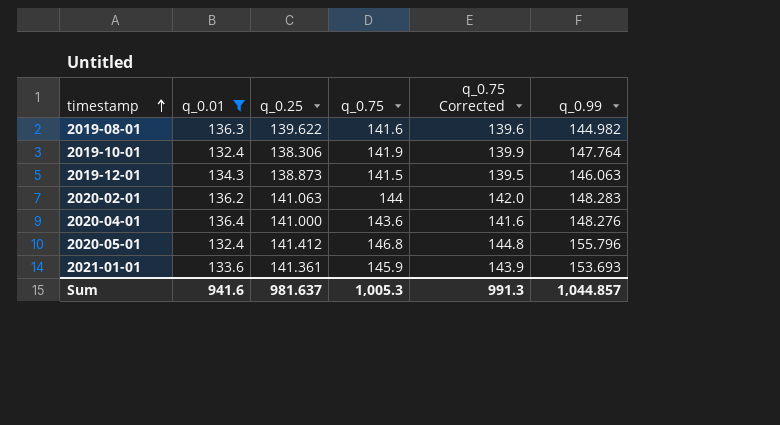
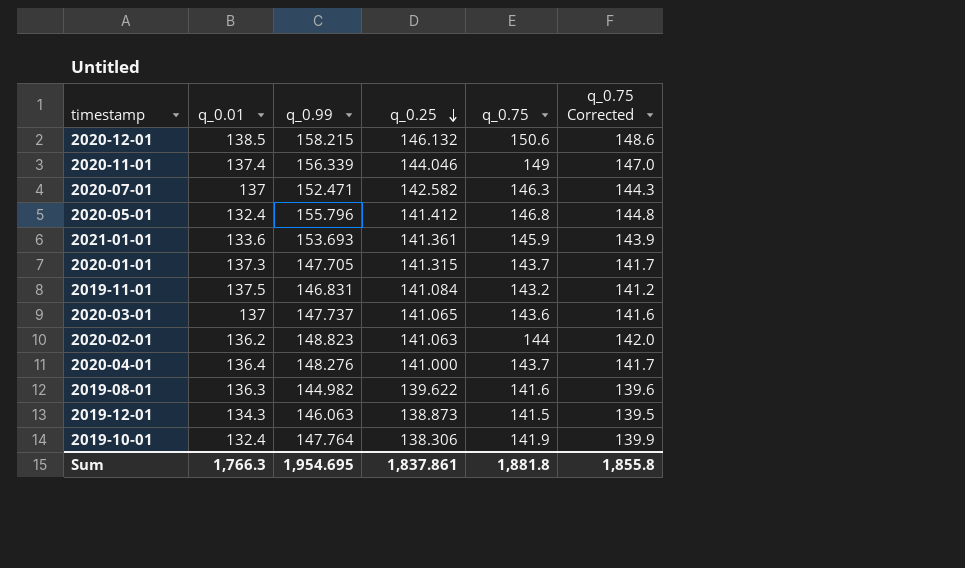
filter: q_0.01 <= 136.4 -> none
row order: timestamp ascending -> q_0.25 descending
column q_0.99 | position: 6 -> 3
2020-02-01 | q_0.99: 148.283 -> 148.823
2020-04-01 | q_0.75: 143.6 -> 143.7
2020-04-01 | q_0.75 Corrected: 141.6 -> 141.7
Sum | q_0.01: 941.6 -> 1,766.3
Sum | q_0.99: 1,044.857 -> 1,954.695
Sum | q_0.25: 981.637 -> 1,837.861
Sum | q_0.75: 1,005.3 -> 1,881.8
Sum | q_0.75 Corrected: 991.3 -> 1,855.8

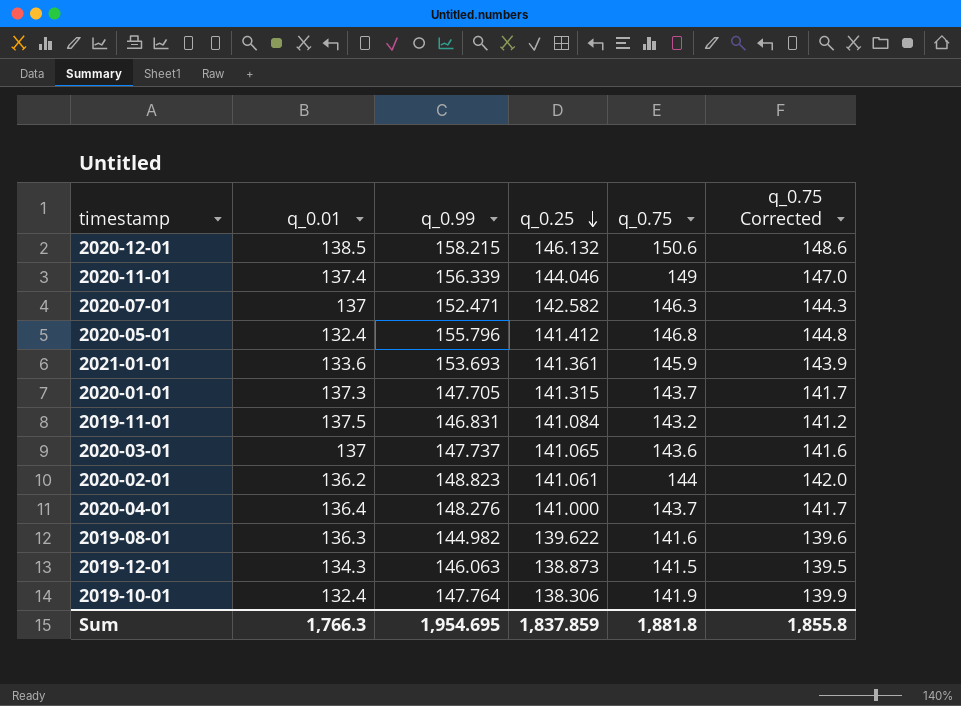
2020-02-01 | q_0.25: 141.063 -> 141.061
Sum | q_0.25: 1,837.861 -> 1,837.859

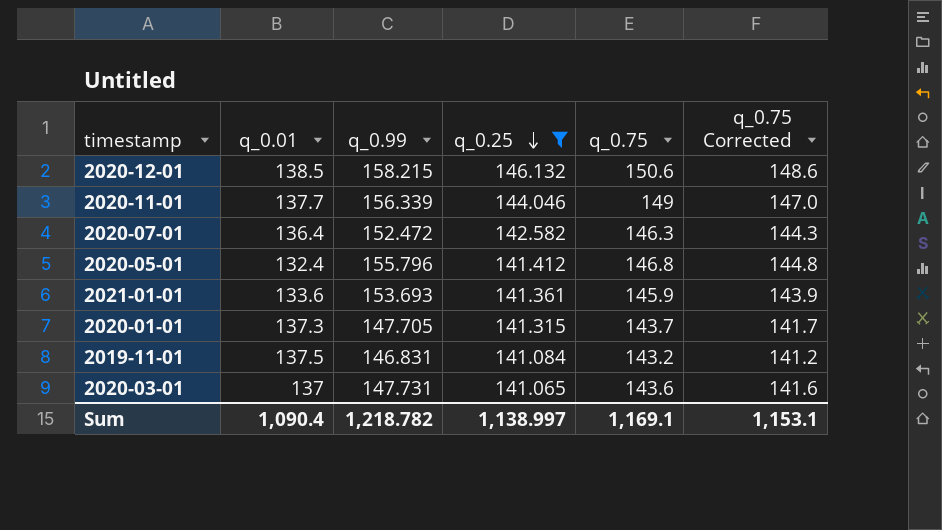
filter: none -> q_0.25 >= 141.065
2020-11-01 | q_0.01: 137.4 -> 137.7
2020-07-01 | q_0.01: 137 -> 136.4
2020-07-01 | q_0.99: 152.471 -> 152.472
2020-03-01 | q_0.99: 147.737 -> 147.731
Sum | q_0.01: 1,766.3 -> 1,090.4
Sum | q_0.99: 1,954.695 -> 1,218.782
Sum | q_0.25: 1,837.859 -> 1,138.997
Sum | q_0.75: 1,881.8 -> 1,169.1
Sum | q_0.75 Corrected: 1,855.8 -> 1,153.1

